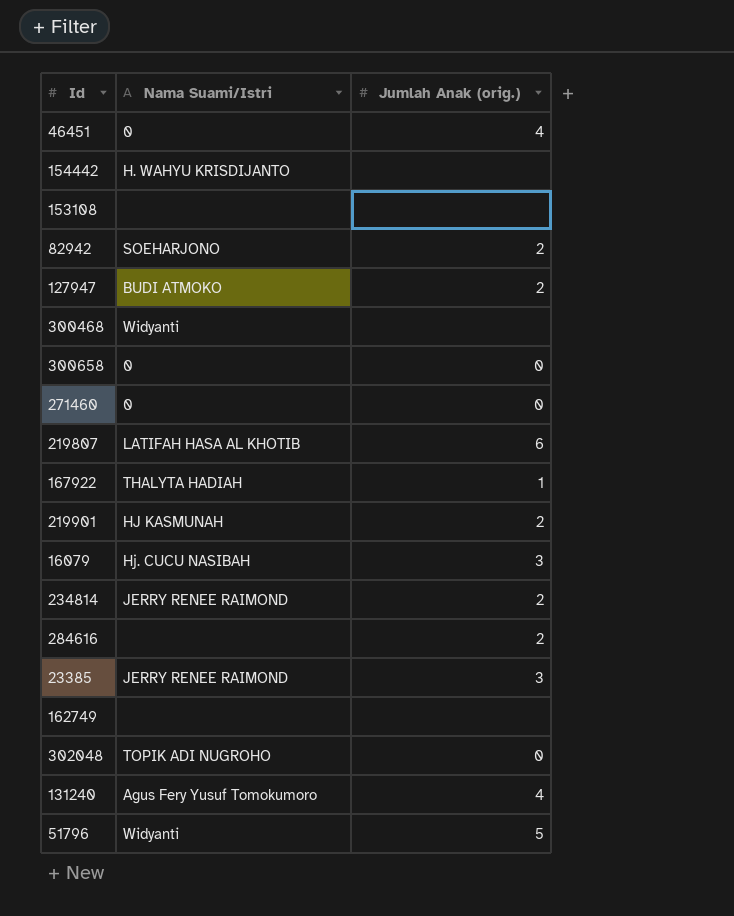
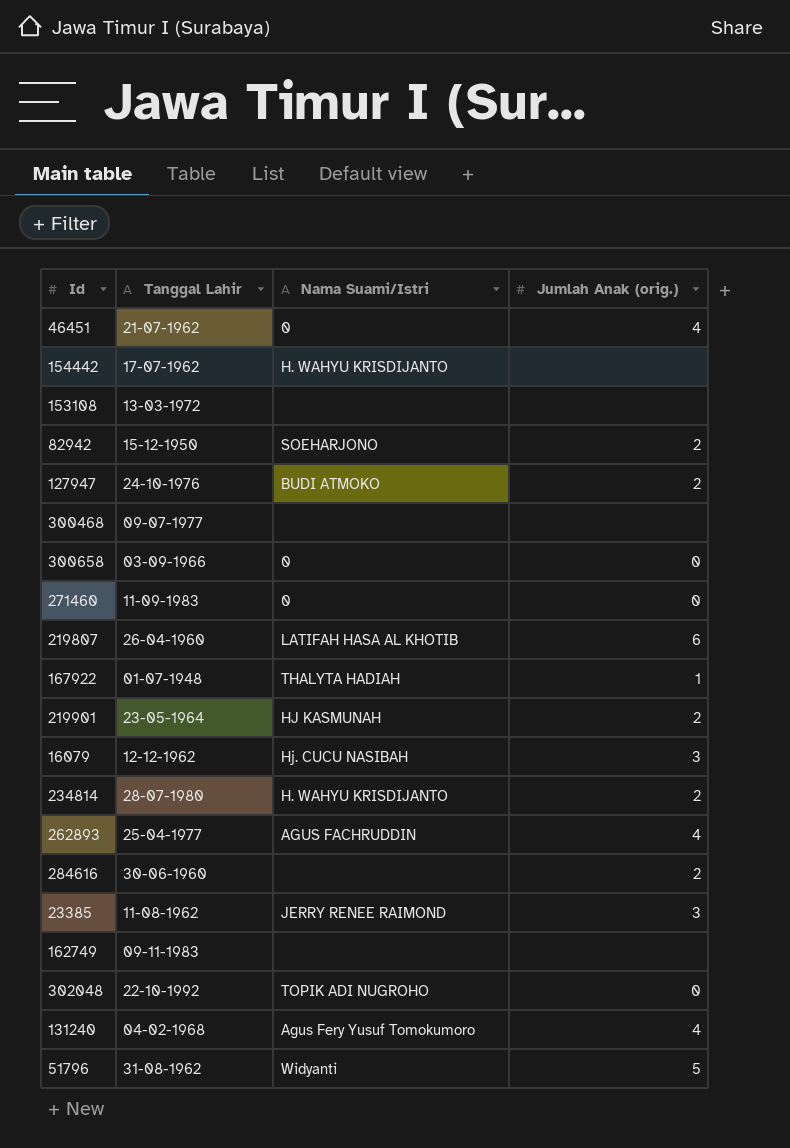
column Tanggal Lahir | position: none -> 2
300468 | Nama Suami/Istri: Widyanti -> none
234814 | Nama Suami/Istri: JERRY RENEE RAIMOND -> H. WAHYU KRISDIJANTO
row 262893: none -> 25-04-1977 | AGUS FACHRUDDIN | 4

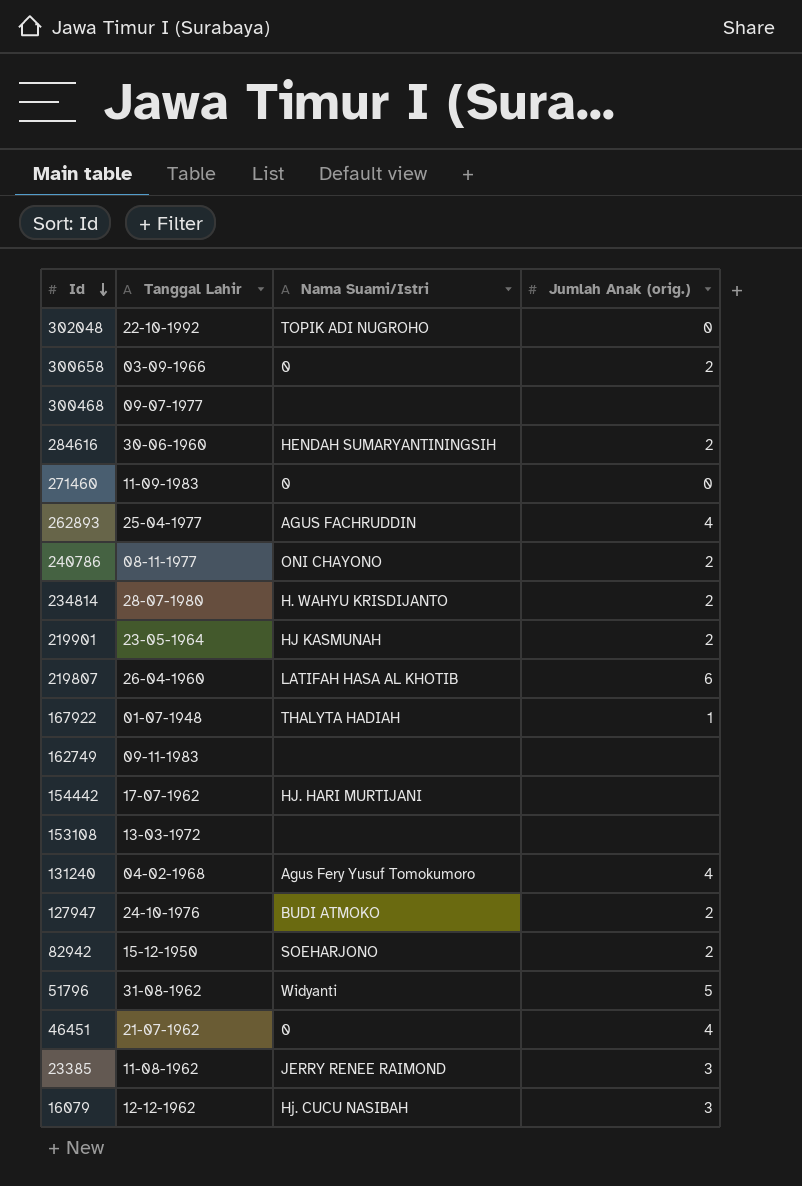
row order: none -> Id descending
300658 | Jumlah Anak (orig.): 0 -> 2
284616 | Nama Suami/Istri: none -> HENDAH SUMARYANTININGSIH
row 240786: none -> 08-11-1977 | ONI CHAYONO | 2
154442 | Nama Suami/Istri: H. WAHYU KRISDIJANTO -> HJ. HARI MURTIJANI

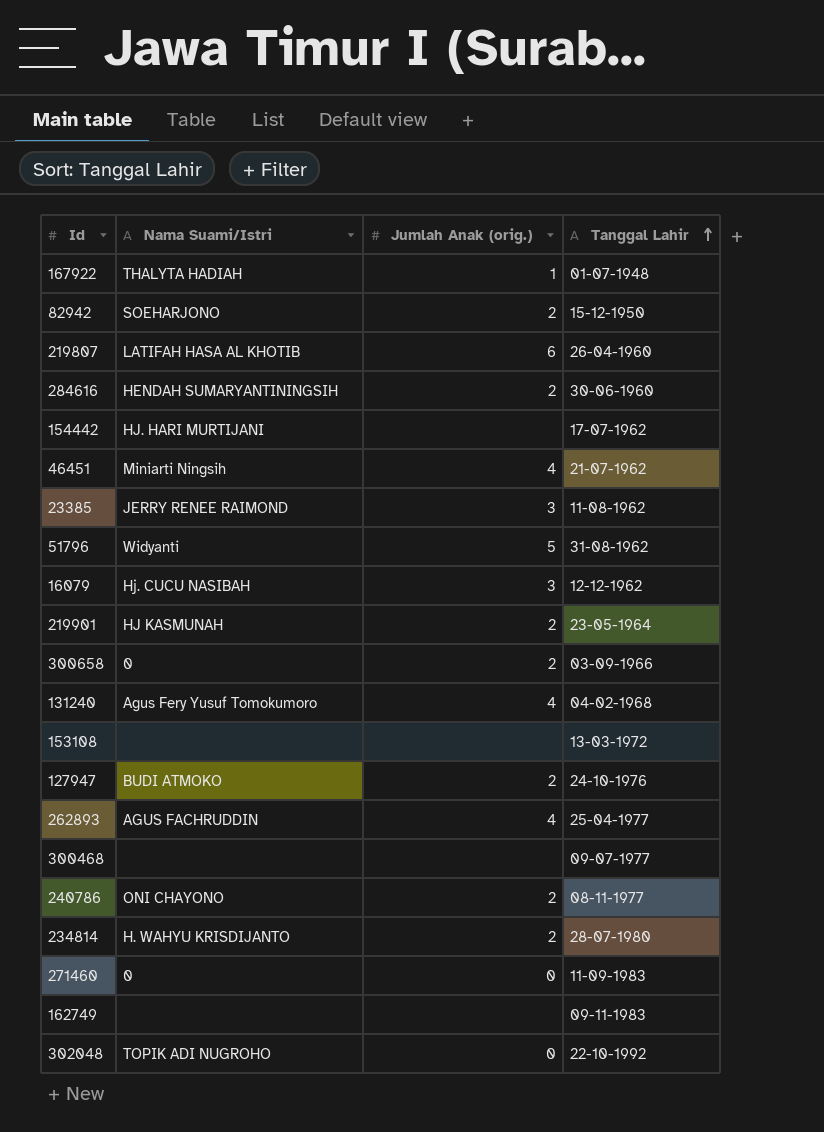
row order: Id descending -> Tanggal Lahir ascending
column Tanggal Lahir | position: 2 -> 4
46451 | Nama Suami/Istri: 0 -> Miniarti Ningsih

